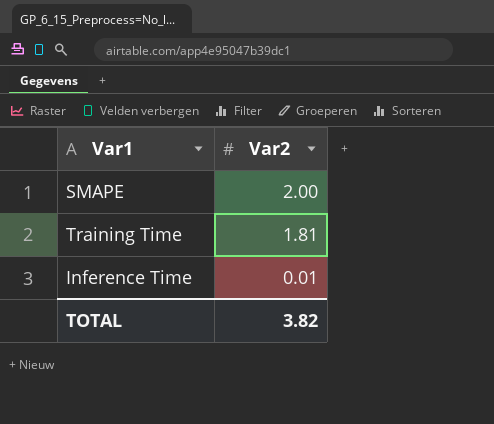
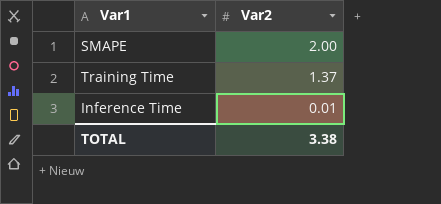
Training Time | Var2: 1.81 -> 1.37
TOTAL | Var2: 3.82 -> 3.38

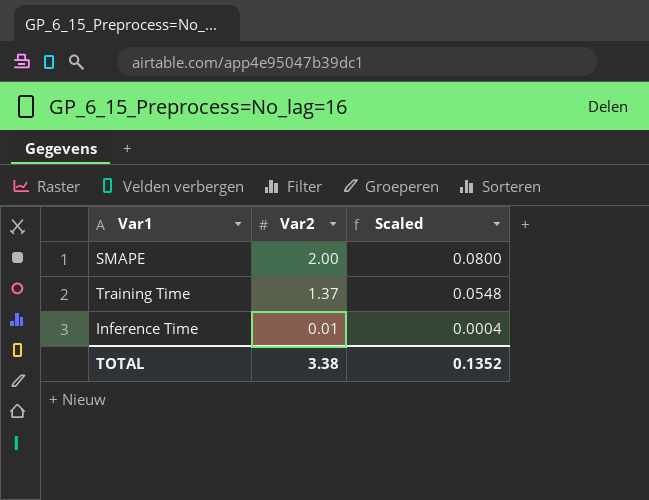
column Scaled | formula: none -> [Var2] * 0.04

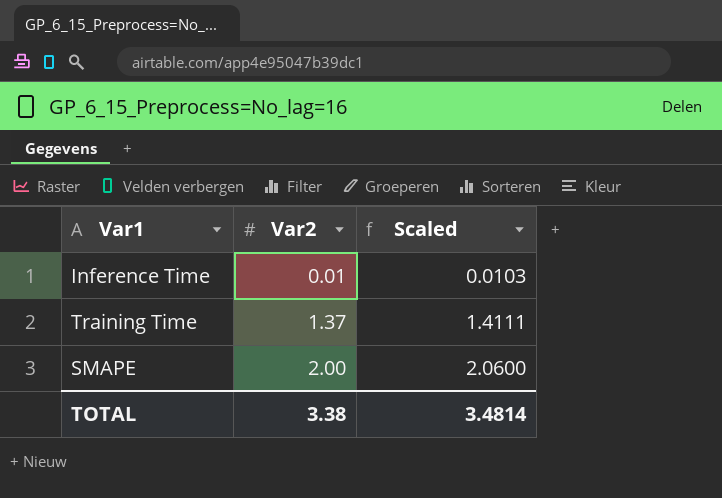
row order: Var2 descending -> Var2 ascending
column Scaled | formula: [Var2] * 0.04 -> [Var2] * 1.03
TOTAL | Scaled: 0.1352 -> 3.4814

